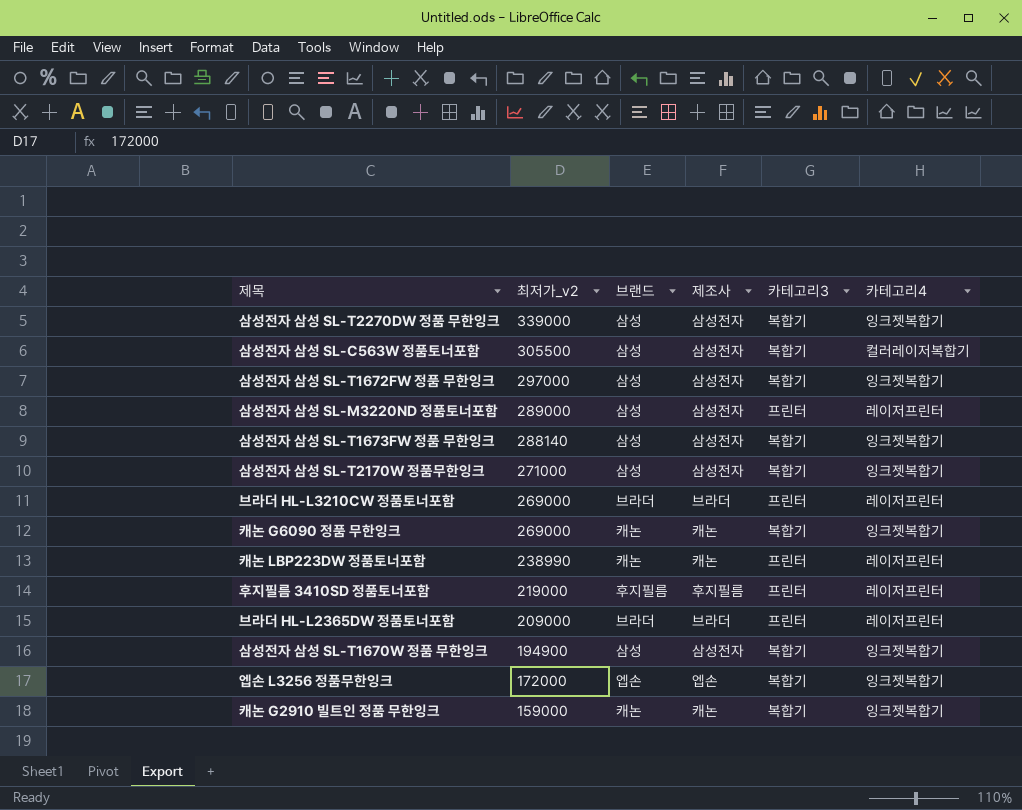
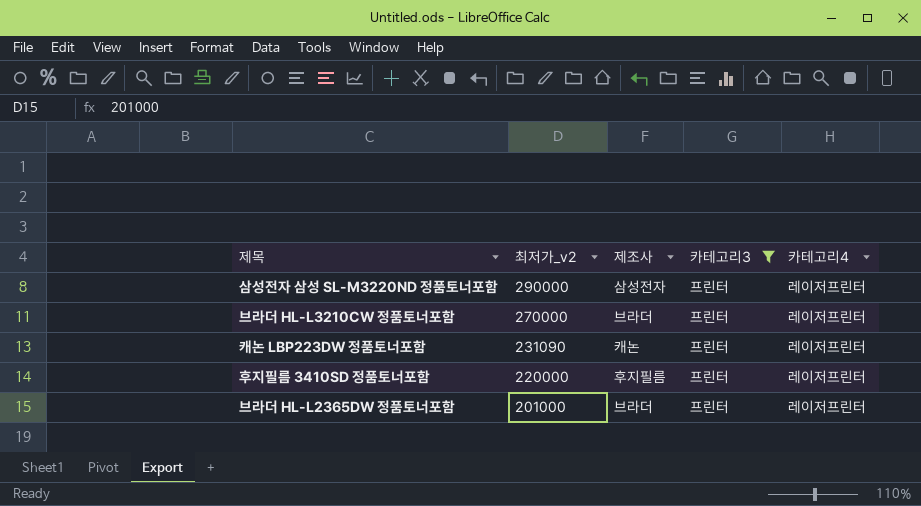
filter: none -> 카테고리3 = 프린터
column 브랜드 | position: 3 -> none
삼성전자 삼성 SL-M3220ND 정품토너포함 | 최저가_v2: 289000 -> 290000
브라더 HL-L3210CW 정품토너포함 | 최저가_v2: 269000 -> 270000
캐논 LBP223DW 정품토너포함 | 최저가_v2: 238990 -> 231090
후지필름 3410SD 정품토너포함 | 최저가_v2: 219000 -> 220000
브라더 HL-L2365DW 정품토너포함 | 최저가_v2: 209000 -> 201000

